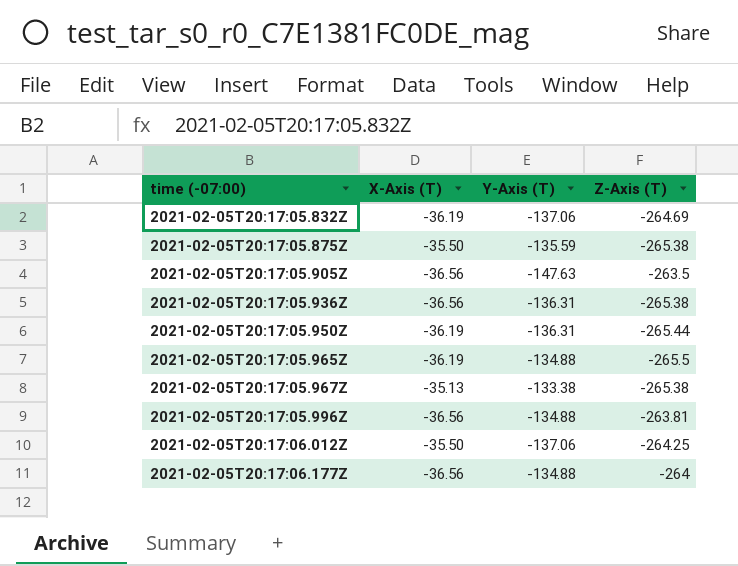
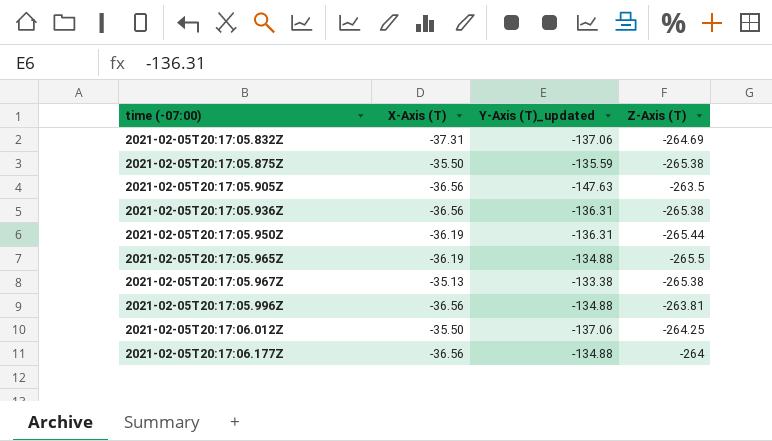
column name: Y-Axis (T) -> Y-Axis (T)_updated
2021-02-05T20:17:05.832Z | X-Axis (T): -36.19 -> -37.31

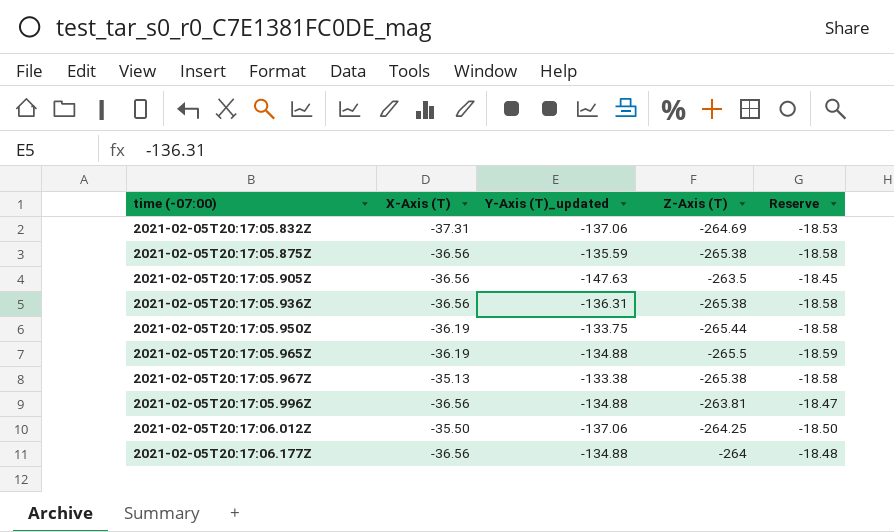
column Reserve | formula: none -> [Z-Axis (T)] * 0.07
2021-02-05T20:17:05.875Z | X-Axis (T): -35.50 -> -36.56
2021-02-05T20:17:05.950Z | Y-Axis (T)_updated: -136.31 -> -133.75

